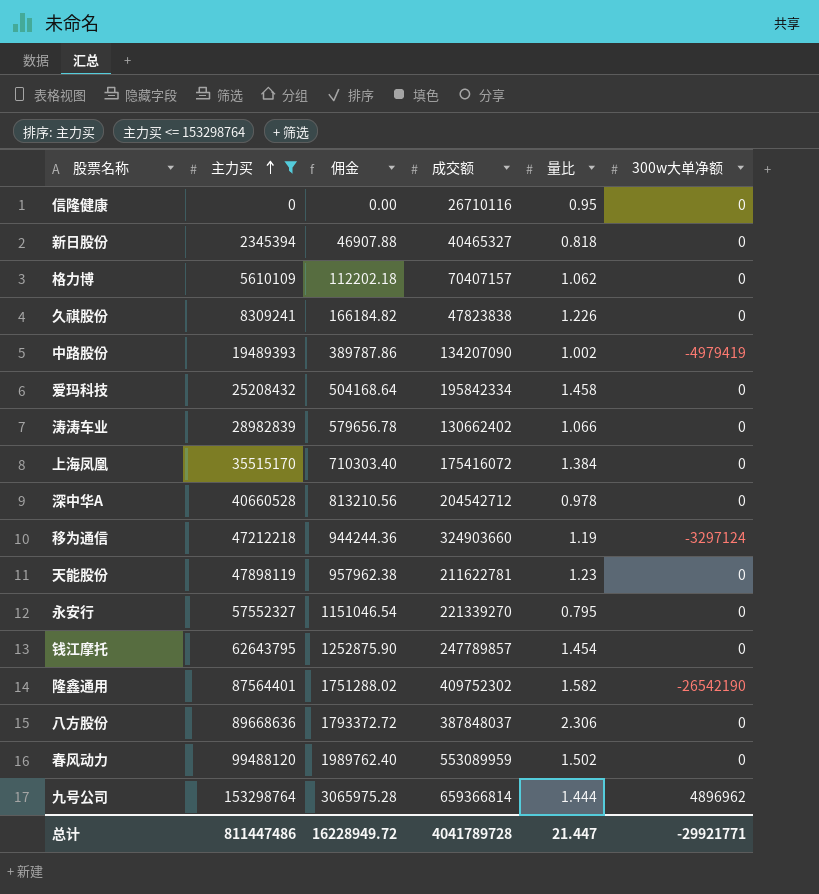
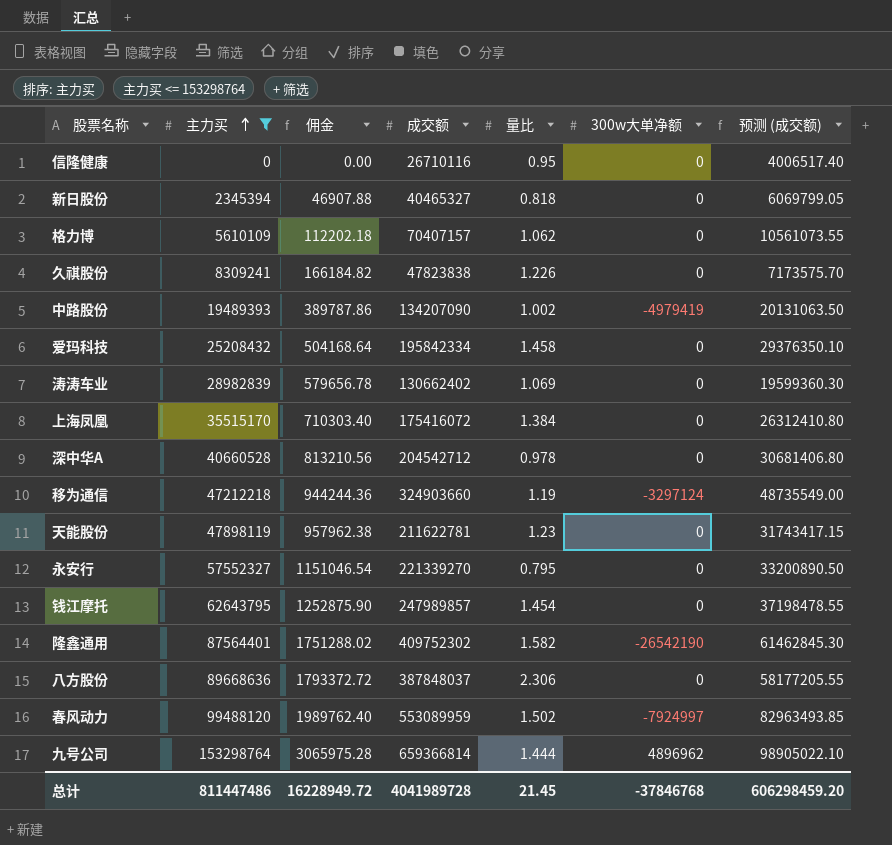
column 预测 (成交额) | formula: none -> [成交额] * 0.15
涛涛车业 | 量比: 1.066 -> 1.069
钱江摩托 | 成交额: 247789857 -> 247989857
春风动力 | 300w大单净额: 0 -> -7924997
总计 | 成交额: 4041789728 -> 4041989728
总计 | 量比: 21.447 -> 21.45
总计 | 300w大单净额: -29921771 -> -37846768

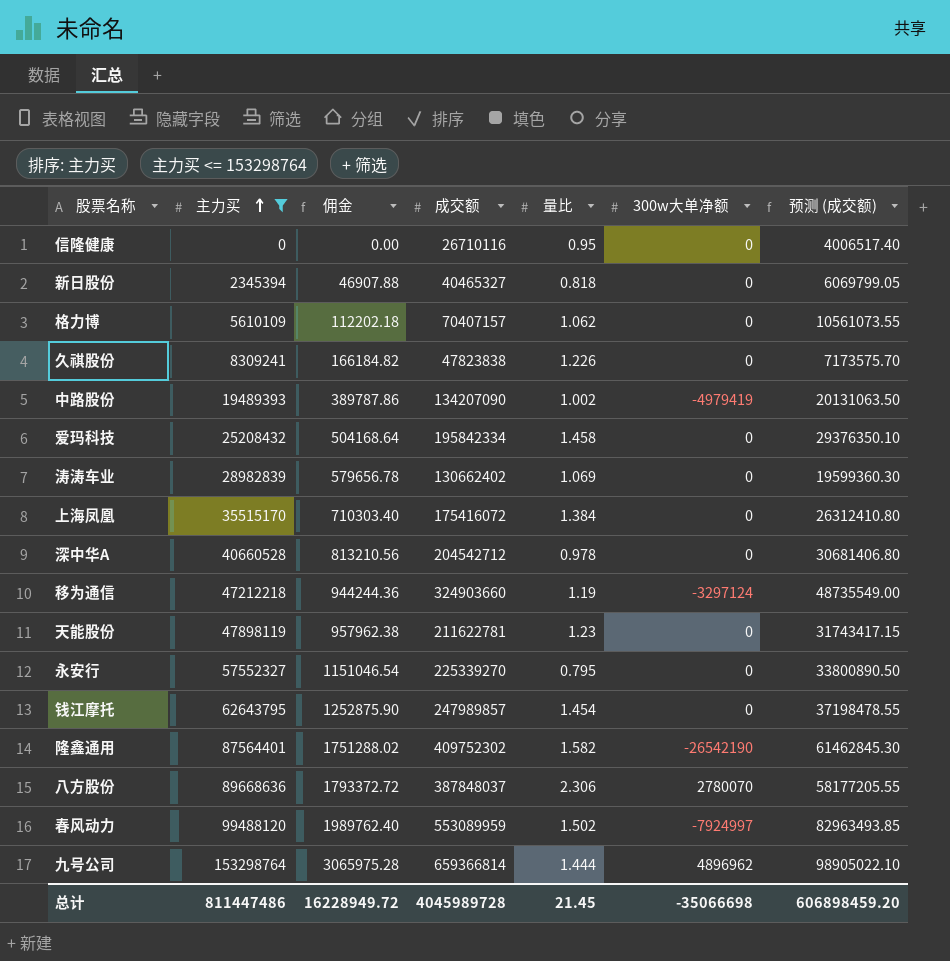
永安行 | 成交额: 221339270 -> 225339270
永安行 | 预测 (成交额): 33200890.50 -> 33800890.50
八方股份 | 300w大单净额: 0 -> 2780070
总计 | 成交额: 4041989728 -> 4045989728
总计 | 300w大单净额: -37846768 -> -35066698
总计 | 预测 (成交额): 606298459.20 -> 606898459.20

